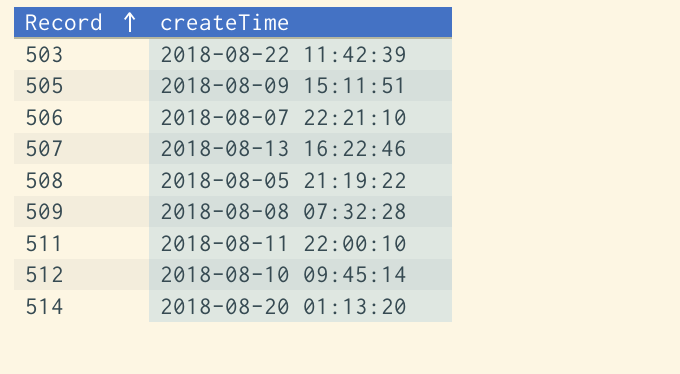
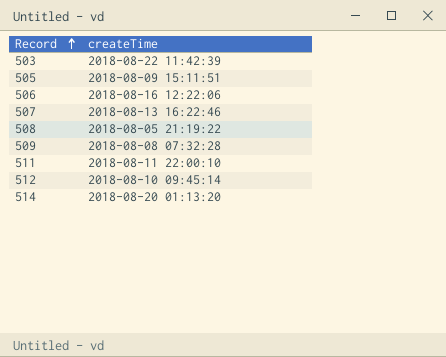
506 | createTime: 2018-08-07 22:21:10 -> 2018-08-16 12:22:06

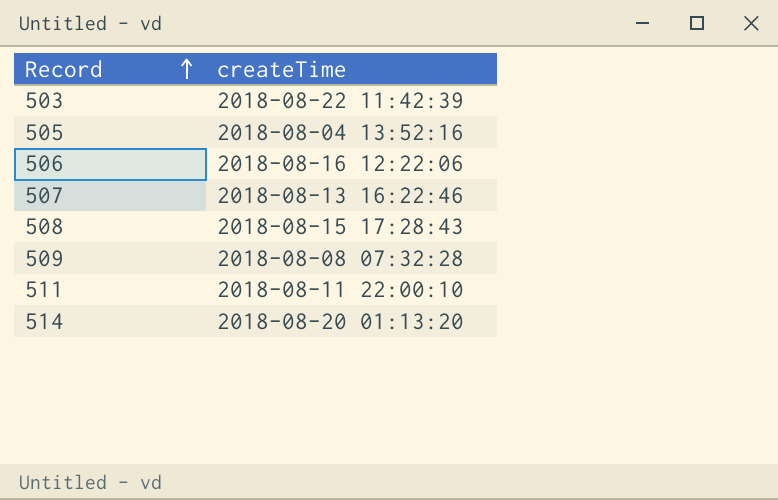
row 512: 2018-08-10 09:45:14 -> none
505 | createTime: 2018-08-09 15:11:51 -> 2018-08-04 13:52:16
508 | createTime: 2018-08-05 21:19:22 -> 2018-08-15 17:28:43

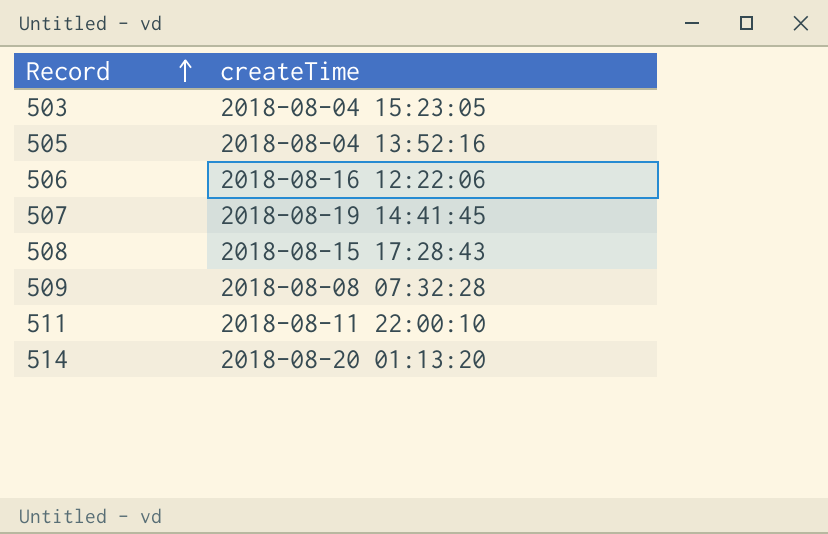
503 | createTime: 2018-08-22 11:42:39 -> 2018-08-04 15:23:05
507 | createTime: 2018-08-13 16:22:46 -> 2018-08-19 14:41:45

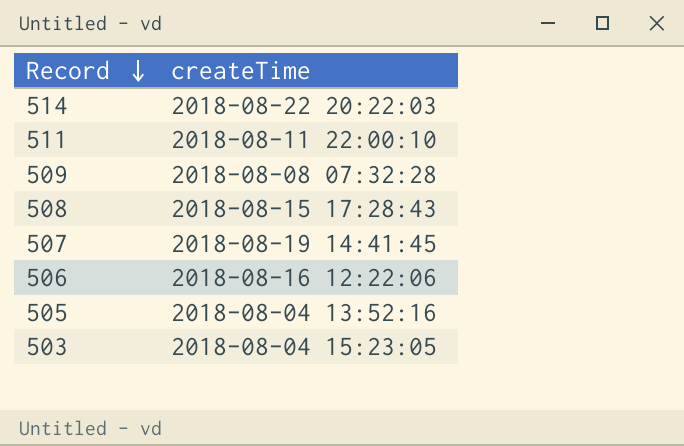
row order: Record ascending -> Record descending
514 | createTime: 2018-08-20 01:13:20 -> 2018-08-22 20:22:03

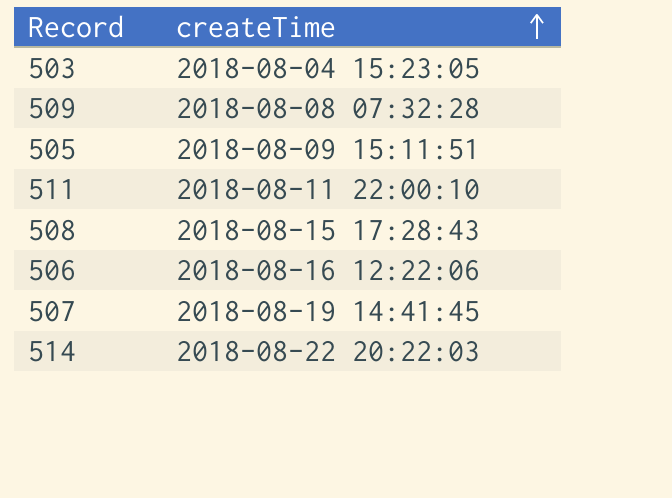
row order: Record descending -> createTime ascending
505 | createTime: 2018-08-04 13:52:16 -> 2018-08-09 15:11:51

